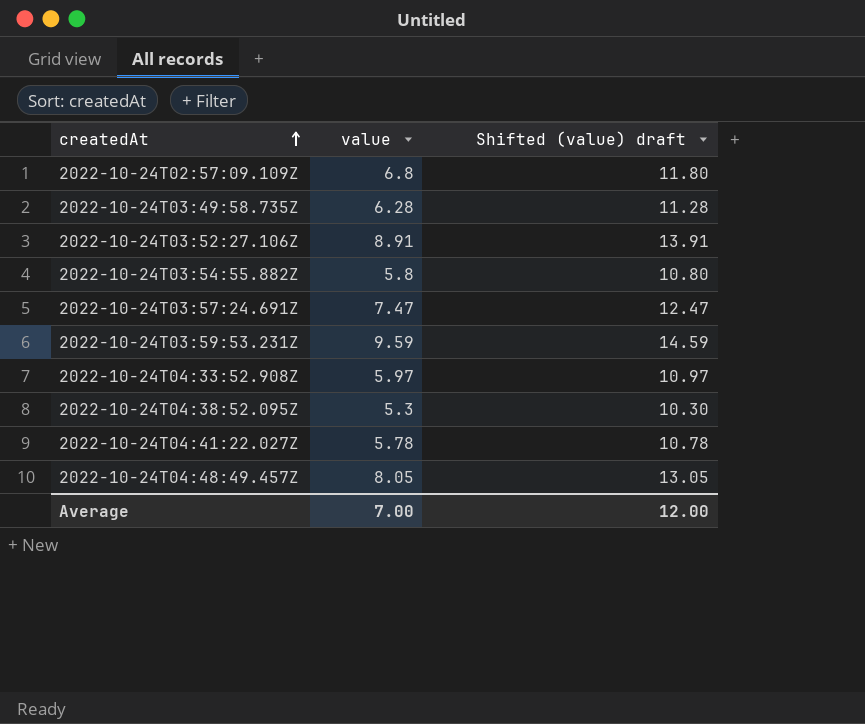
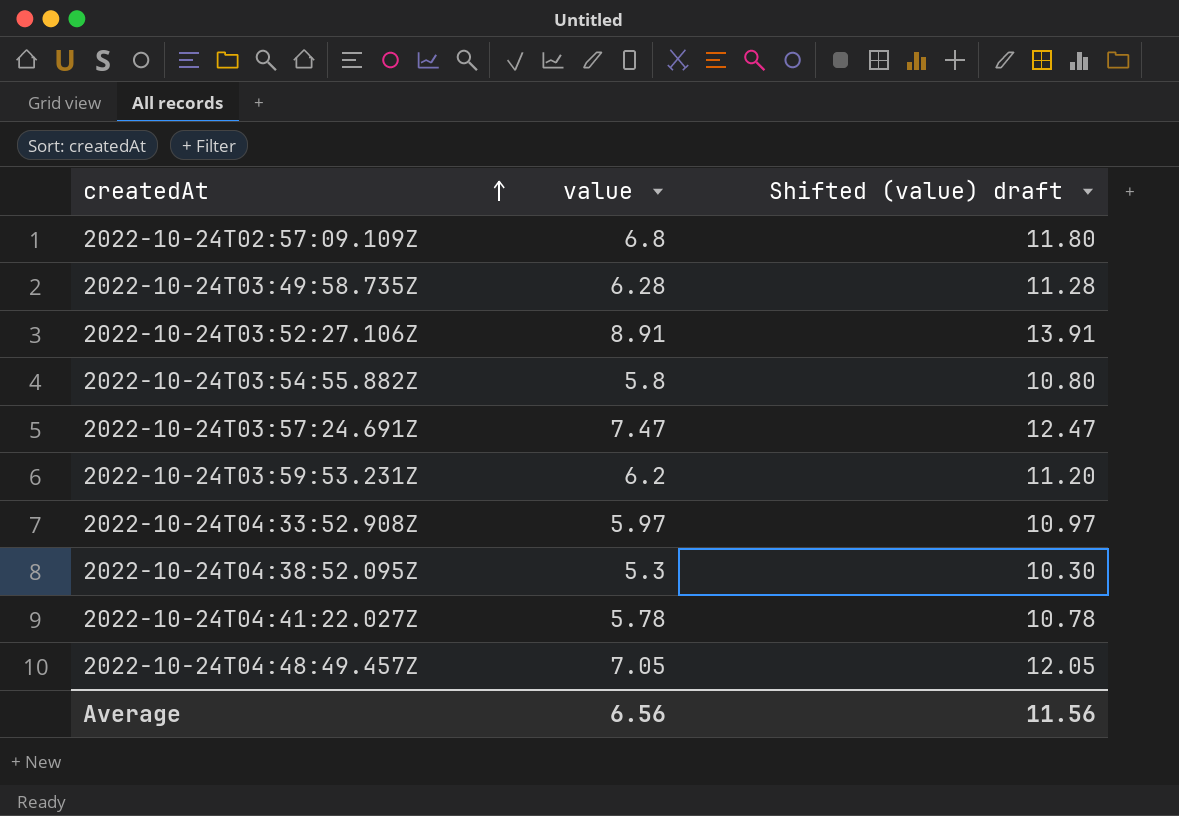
2022-10-24T03:59:53.231Z | value: 9.59 -> 6.2
2022-10-24T03:59:53.231Z | Shifted (value) draft: 14.59 -> 11.20
2022-10-24T04:48:49.457Z | value: 8.05 -> 7.05
2022-10-24T04:48:49.457Z | Shifted (value) draft: 13.05 -> 12.05
Average | value: 7.00 -> 6.56
Average | Shifted (value) draft: 12.00 -> 11.56

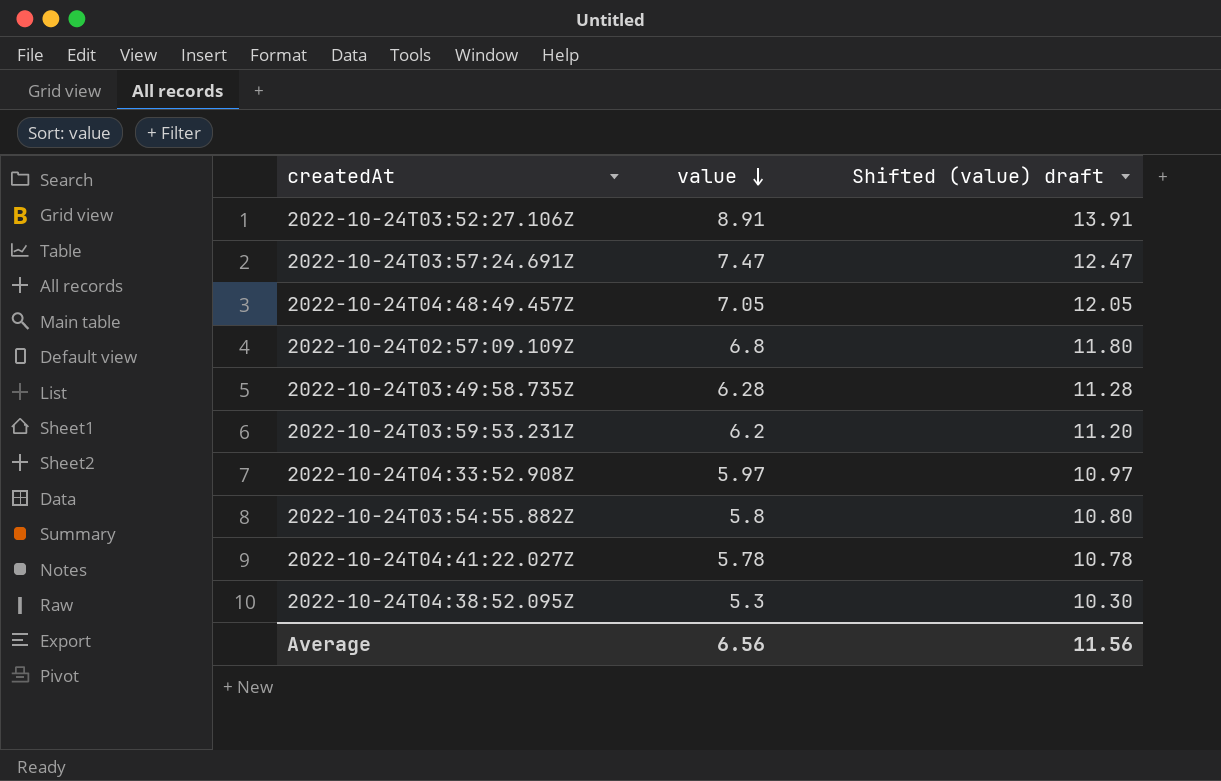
row order: createdAt ascending -> value descending

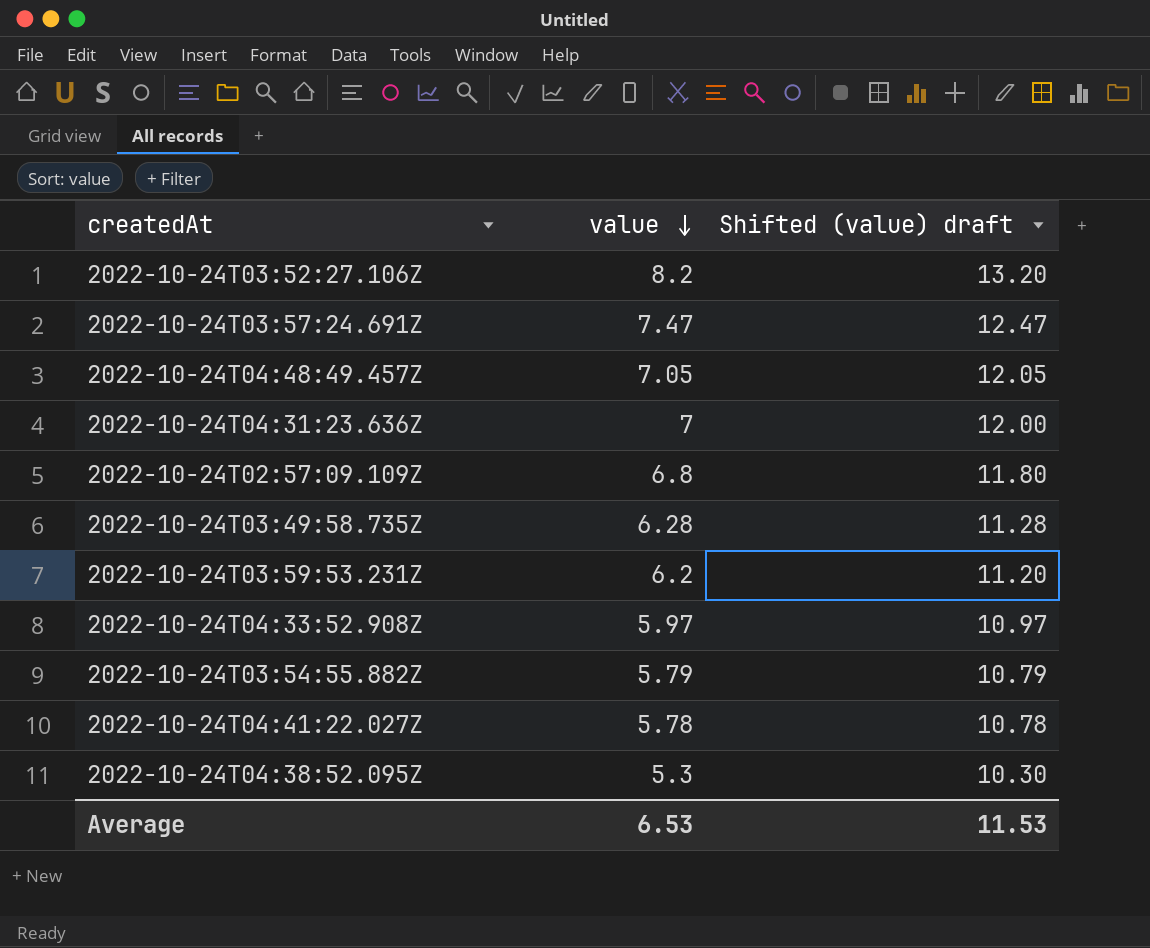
2022-10-24T03:52:27.106Z | value: 8.91 -> 8.2
2022-10-24T03:52:27.106Z | Shifted (value) draft: 13.91 -> 13.20
row 2022-10-24T04:31:23.636Z: none -> 7 | 12.00
2022-10-24T03:54:55.882Z | value: 5.8 -> 5.79
2022-10-24T03:54:55.882Z | Shifted (value) draft: 10.80 -> 10.79
Average | value: 6.56 -> 6.53
Average | Shifted (value) draft: 11.56 -> 11.53

